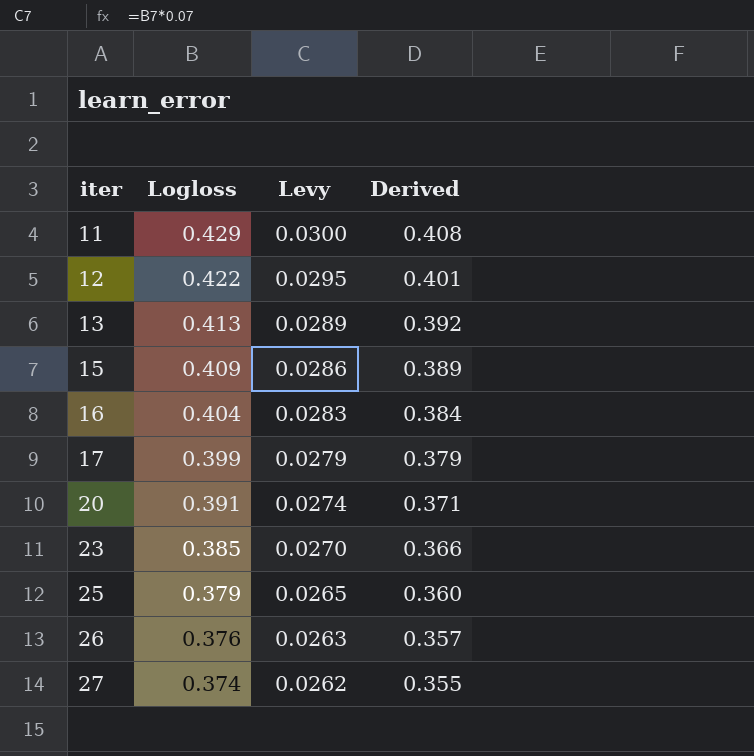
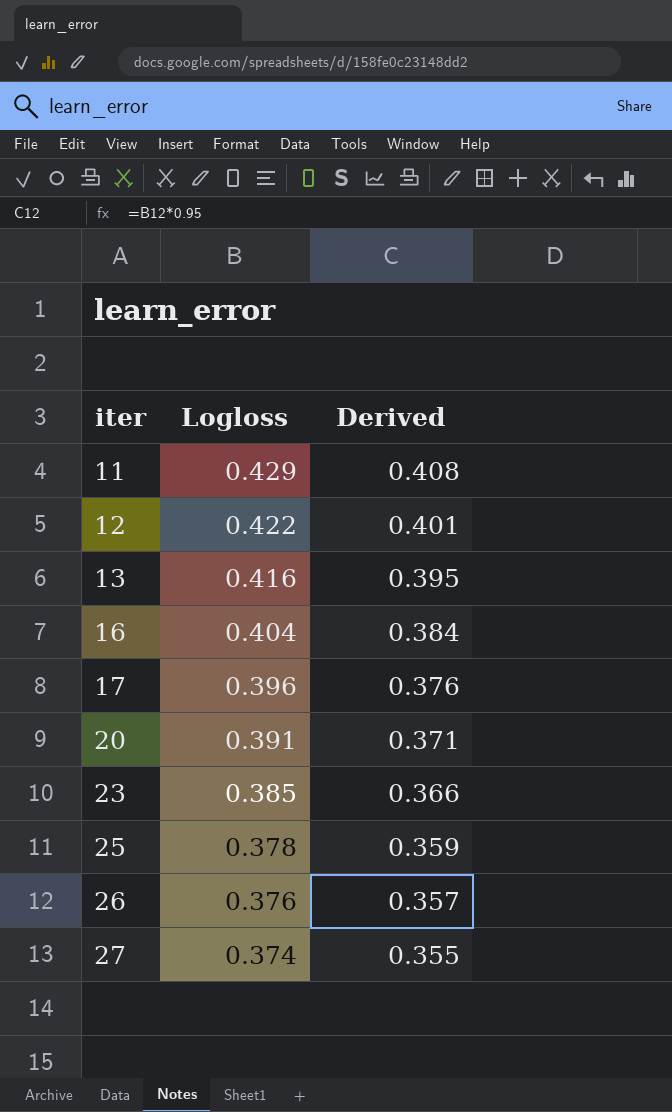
column Levy | formula: [Logloss] * 0.07 -> none
row 15: 0.409 | 0.0286 | 0.389 -> none
13 | Logloss: 0.413 -> 0.416
13 | Derived: 0.392 -> 0.395
17 | Logloss: 0.399 -> 0.396
17 | Derived: 0.379 -> 0.376
25 | Logloss: 0.379 -> 0.378
25 | Derived: 0.360 -> 0.359

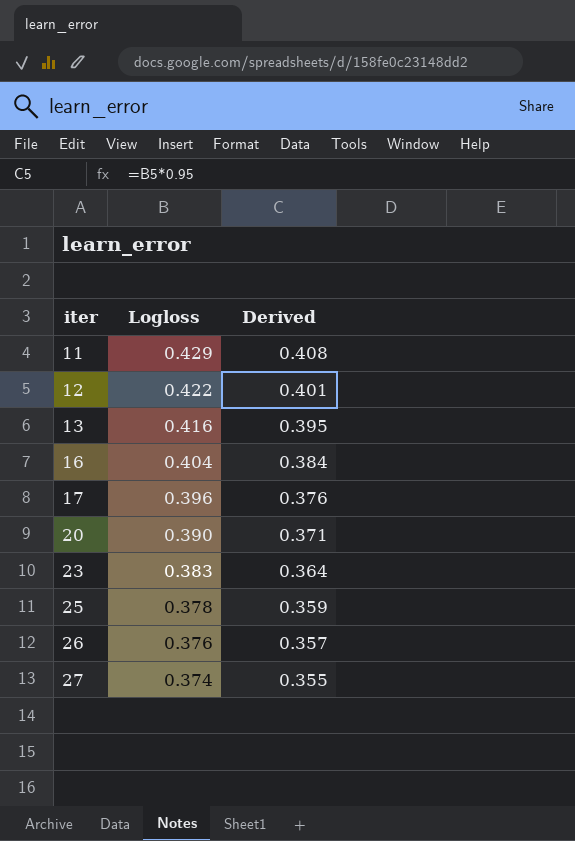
20 | Logloss: 0.391 -> 0.390
23 | Logloss: 0.385 -> 0.383
23 | Derived: 0.366 -> 0.364

